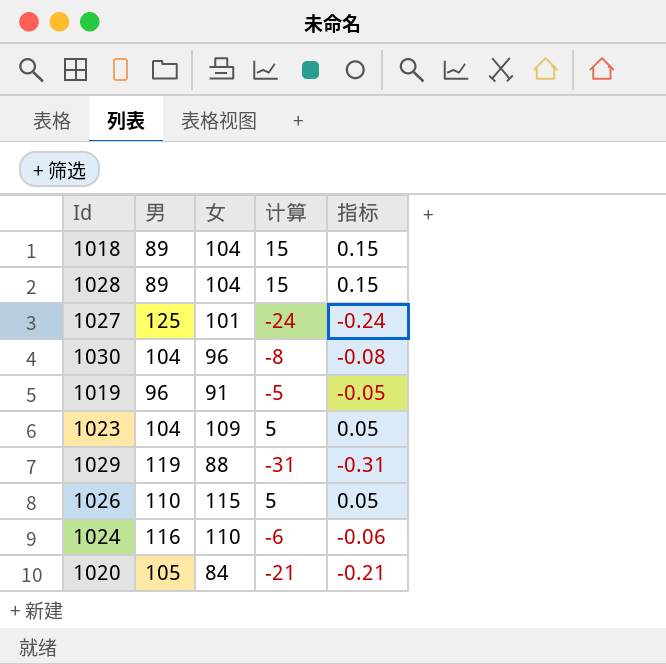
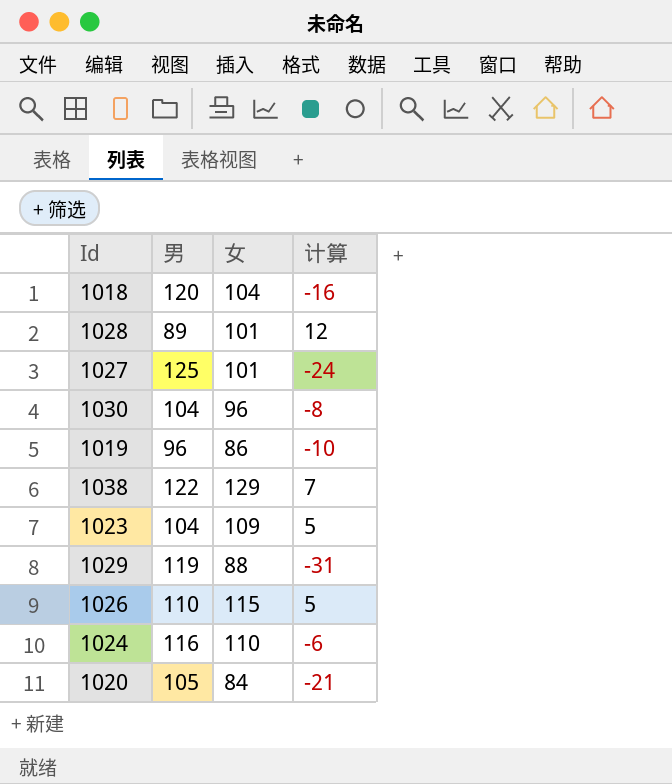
column 指标 | formula: [计算] * 0.01 -> none
1018 | 男: 89 -> 120
1018 | 计算: 15 -> -16
1028 | 女: 104 -> 101
1028 | 计算: 15 -> 12
1019 | 女: 91 -> 86
1019 | 计算: -5 -> -10
row 1038: none -> 122 | 129 | 7

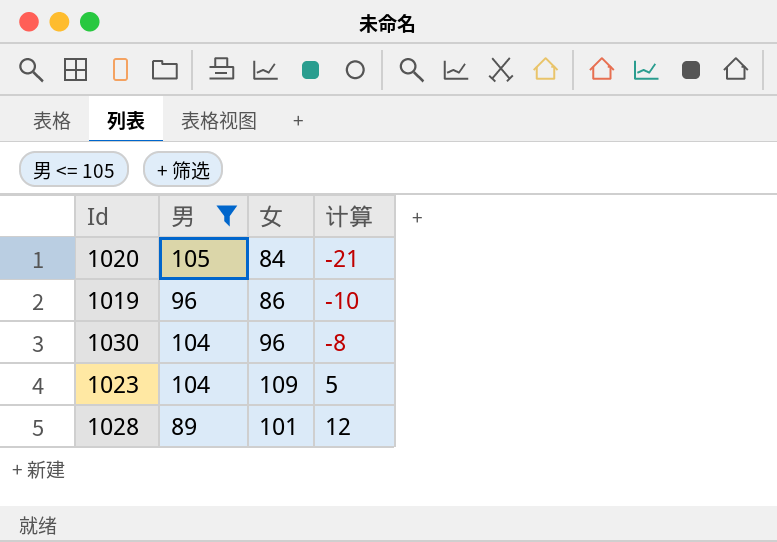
filter: none -> 男 <= 105
row order: none -> 计算 ascending

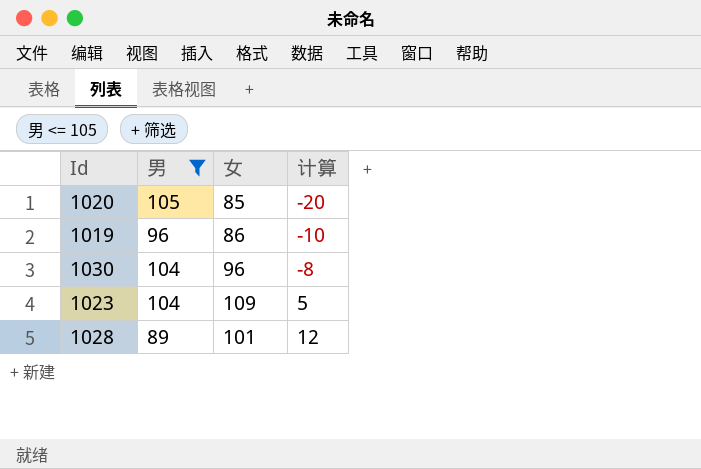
1020 | 女: 84 -> 85
1020 | 计算: -21 -> -20

